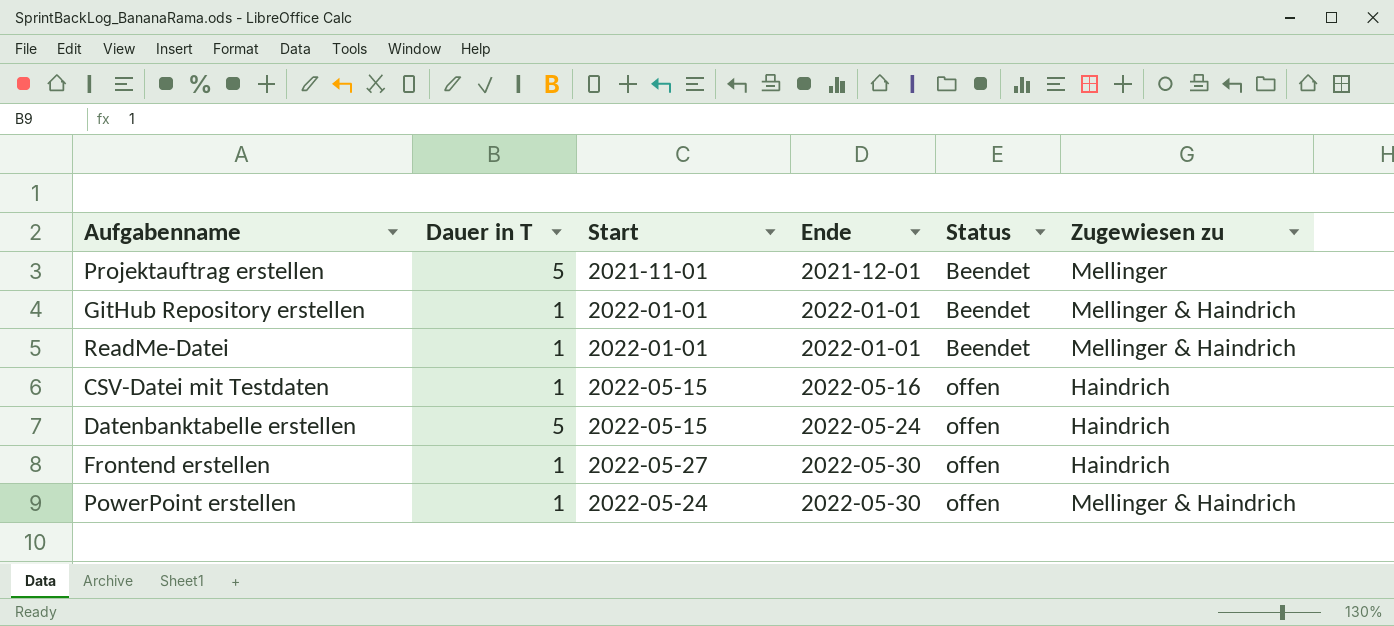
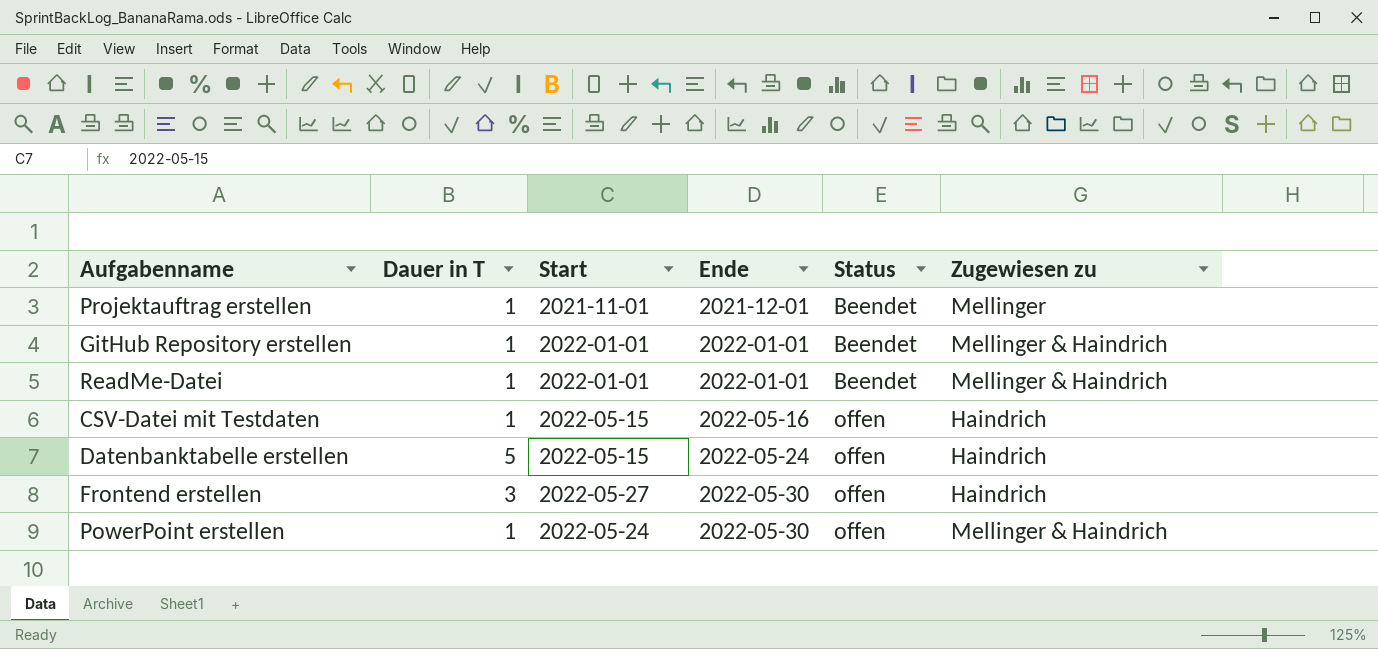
Projektauftrag erstellen | Dauer in T: 5 -> 1
Frontend erstellen | Dauer in T: 1 -> 3

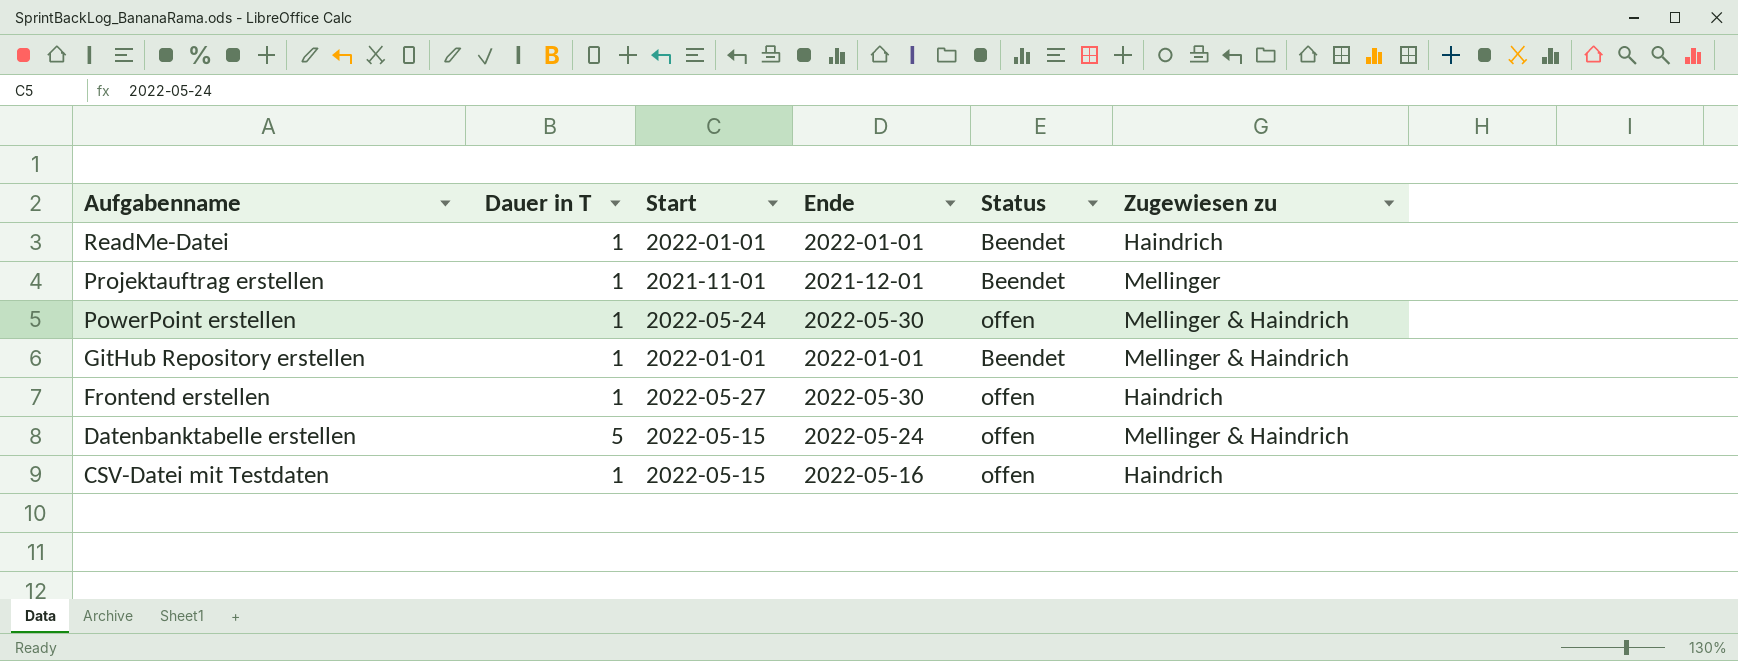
row order: Ende ascending -> Aufgabenname descending
ReadMe-Datei | Zugewiesen zu: Mellinger & Haindrich -> Haindrich
Frontend erstellen | Dauer in T: 3 -> 1
Datenbanktabelle erstellen | Zugewiesen zu: Haindrich -> Mellinger & Haindrich

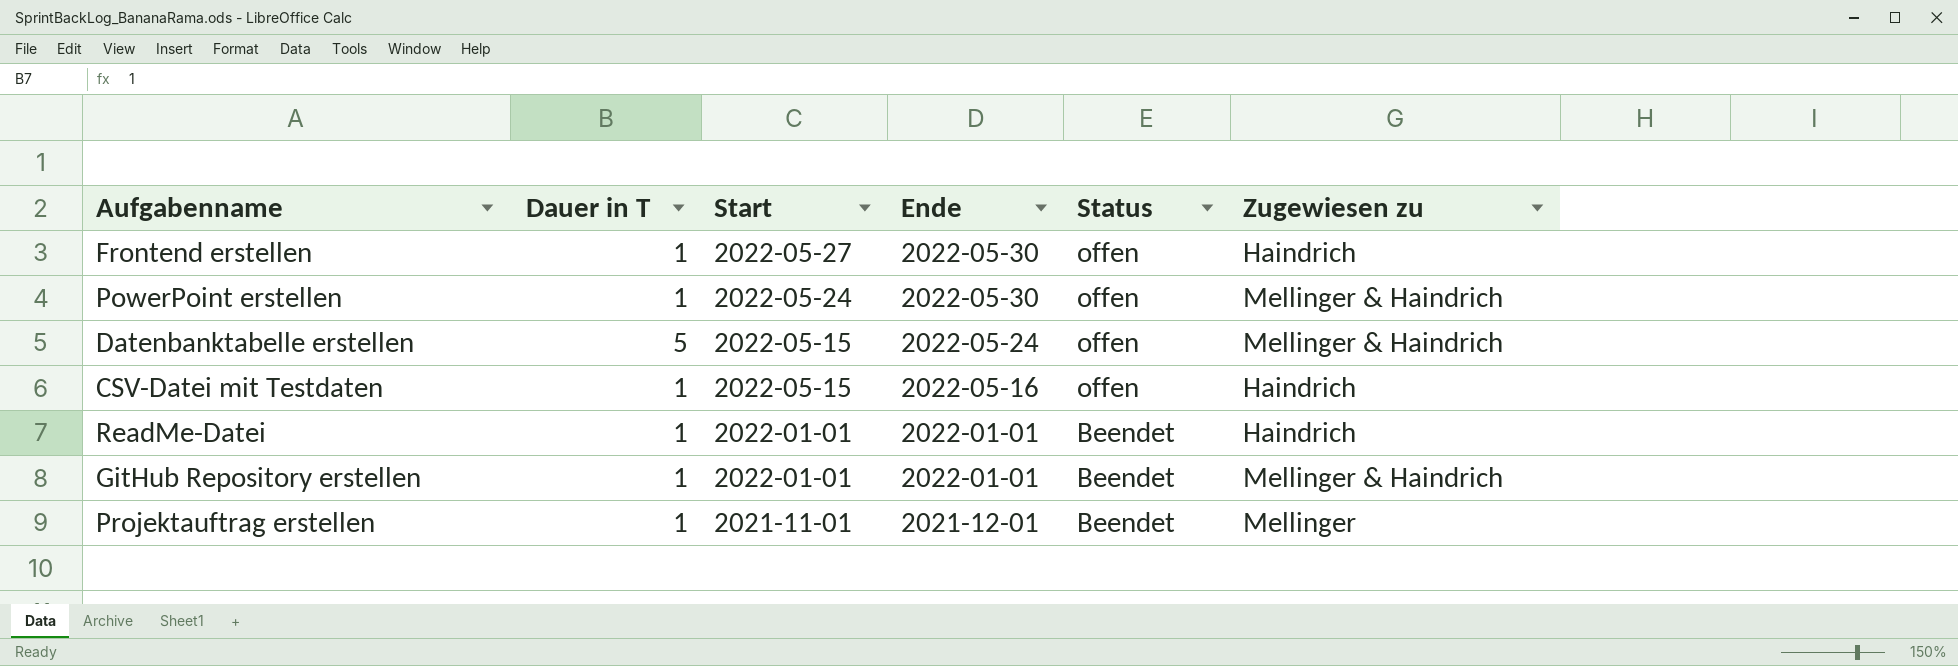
row order: Aufgabenname descending -> Start descending

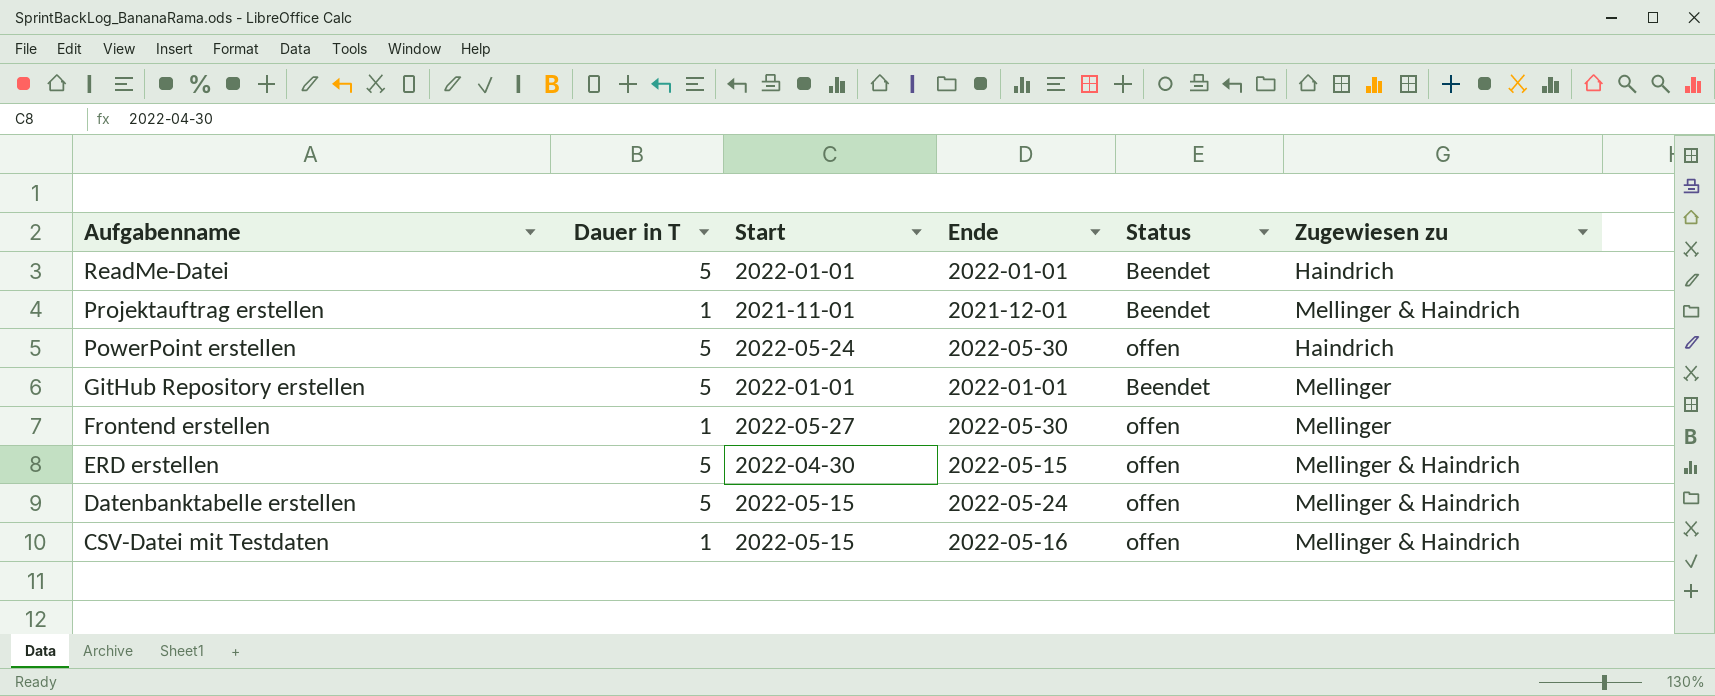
row order: Start descending -> Aufgabenname descending
ReadMe-Datei | Dauer in T: 1 -> 5
Projektauftrag erstellen | Zugewiesen zu: Mellinger -> Mellinger & Haindrich
PowerPoint erstellen | Dauer in T: 1 -> 5
PowerPoint erstellen | Zugewiesen zu: Mellinger & Haindrich -> Haindrich
GitHub Repository erstellen | Dauer in T: 1 -> 5
GitHub Repository erstellen | Zugewiesen zu: Mellinger & Haindrich -> Mellinger
Frontend erstellen | Zugewiesen zu: Haindrich -> Mellinger
row ERD erstellen: none -> 5 | 2022-04-30 | 2022-05-15 | offen | Mellinger & Haindrich
CSV-Datei mit Testdaten | Zugewiesen zu: Haindrich -> Mellinger & Haindrich

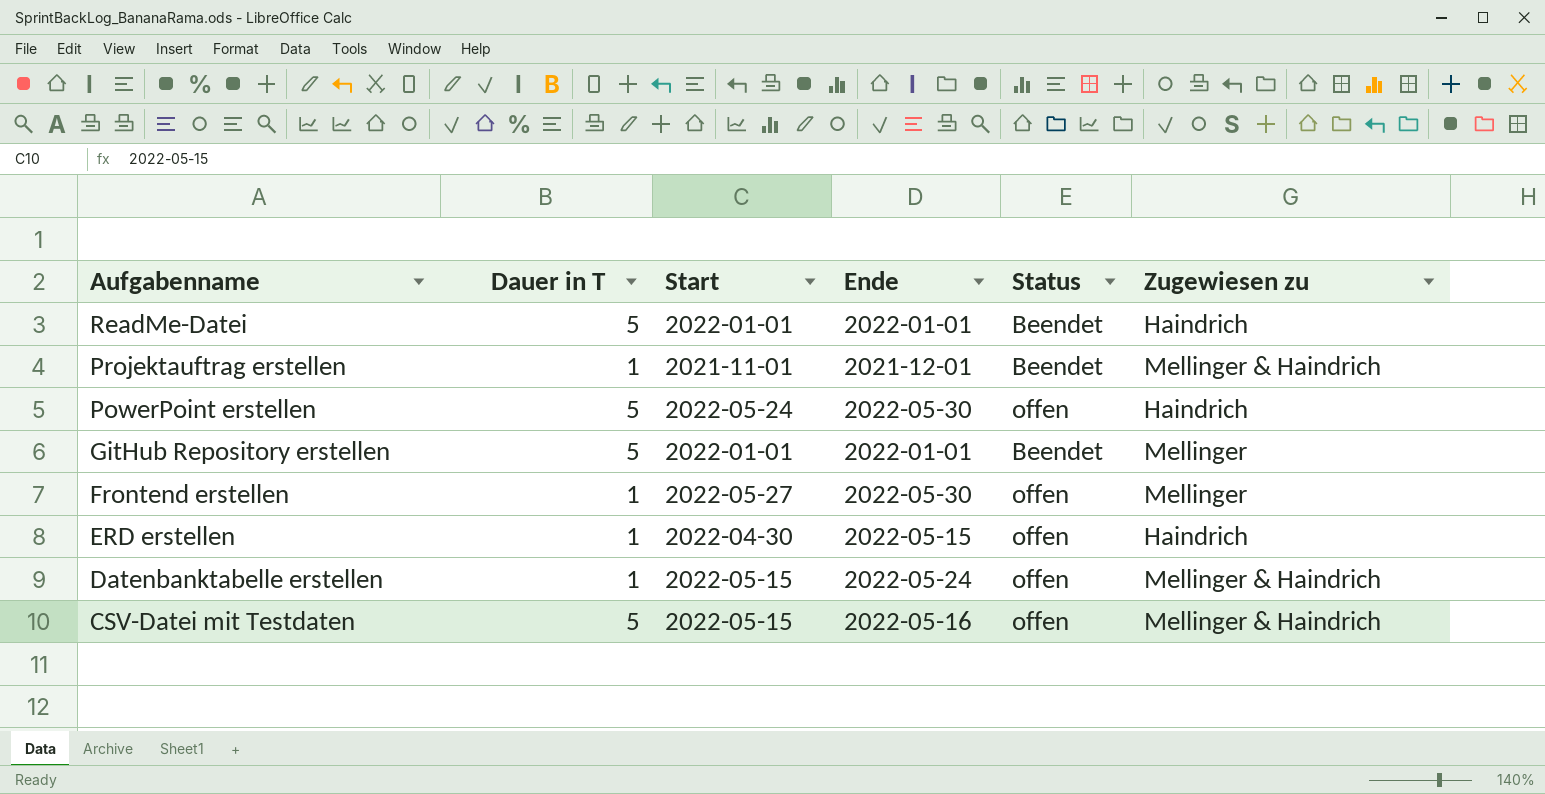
ERD erstellen | Dauer in T: 5 -> 1
ERD erstellen | Zugewiesen zu: Mellinger & Haindrich -> Haindrich
Datenbanktabelle erstellen | Dauer in T: 5 -> 1
CSV-Datei mit Testdaten | Dauer in T: 1 -> 5

